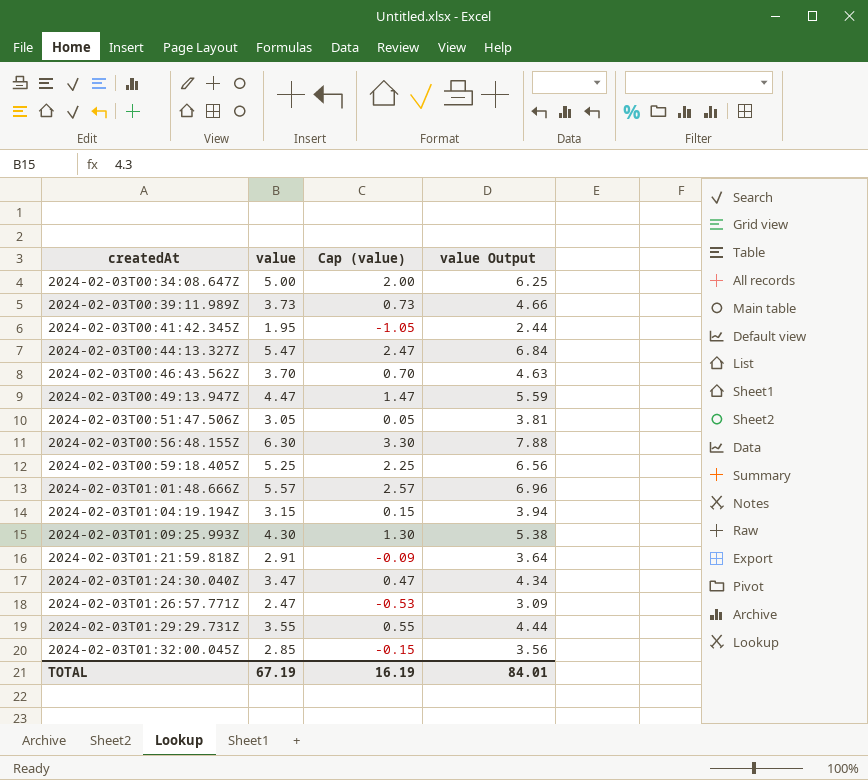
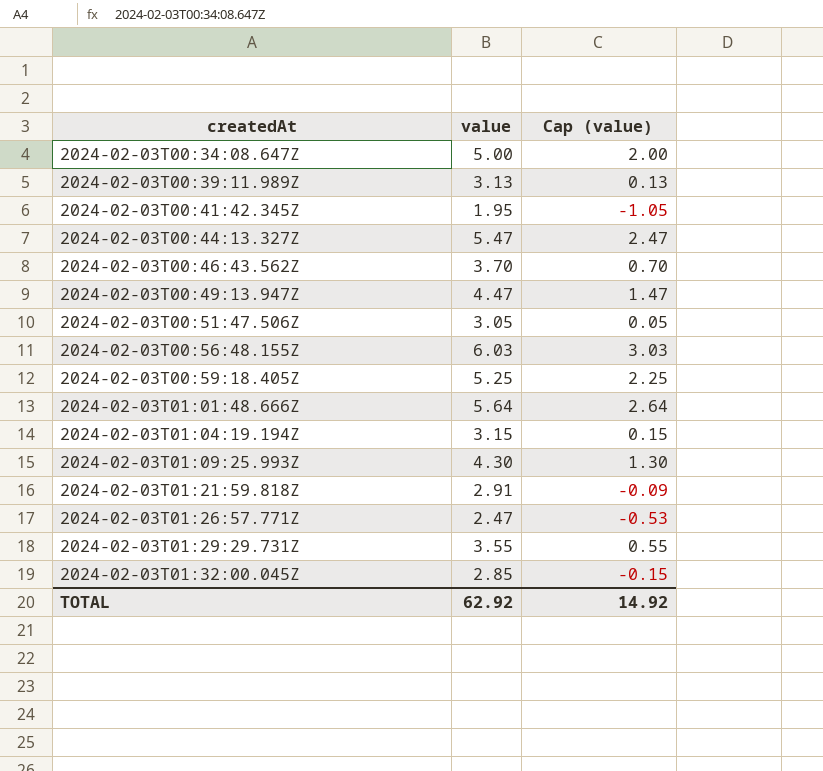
column value Output | formula: [value] * 1.25 -> none
row 2024-02-03T01:24:30.040Z: 3.47 | 0.47 | 4.34 -> none
2024-02-03T00:39:11.989Z | value: 3.73 -> 3.13
2024-02-03T00:39:11.989Z | Cap (value): 0.73 -> 0.13
2024-02-03T00:56:48.155Z | value: 6.30 -> 6.03
2024-02-03T00:56:48.155Z | Cap (value): 3.30 -> 3.03
2024-02-03T01:01:48.666Z | value: 5.57 -> 5.64
2024-02-03T01:01:48.666Z | Cap (value): 2.57 -> 2.64
TOTAL | value: 67.19 -> 62.92
TOTAL | Cap (value): 16.19 -> 14.92

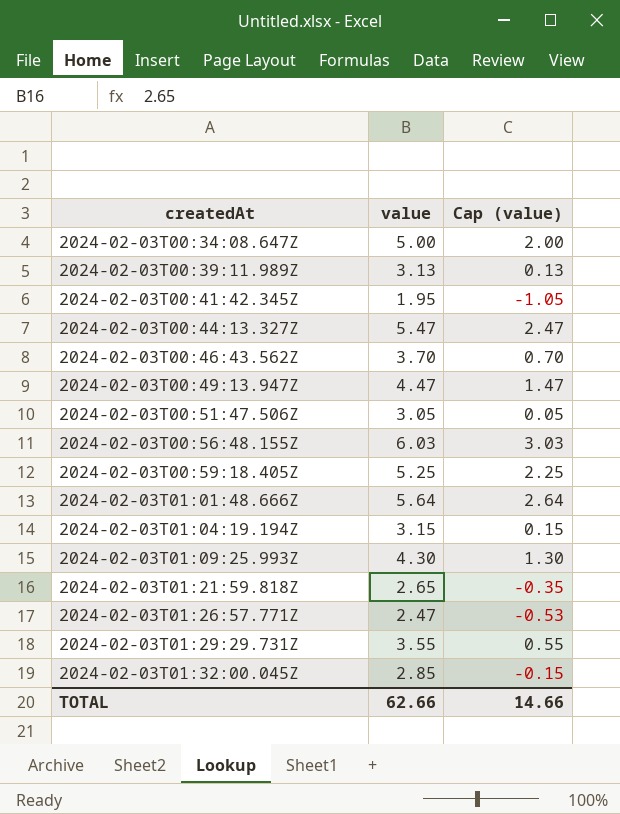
2024-02-03T01:21:59.818Z | value: 2.91 -> 2.65
2024-02-03T01:21:59.818Z | Cap (value): -0.09 -> -0.35
TOTAL | value: 62.92 -> 62.66
TOTAL | Cap (value): 14.92 -> 14.66

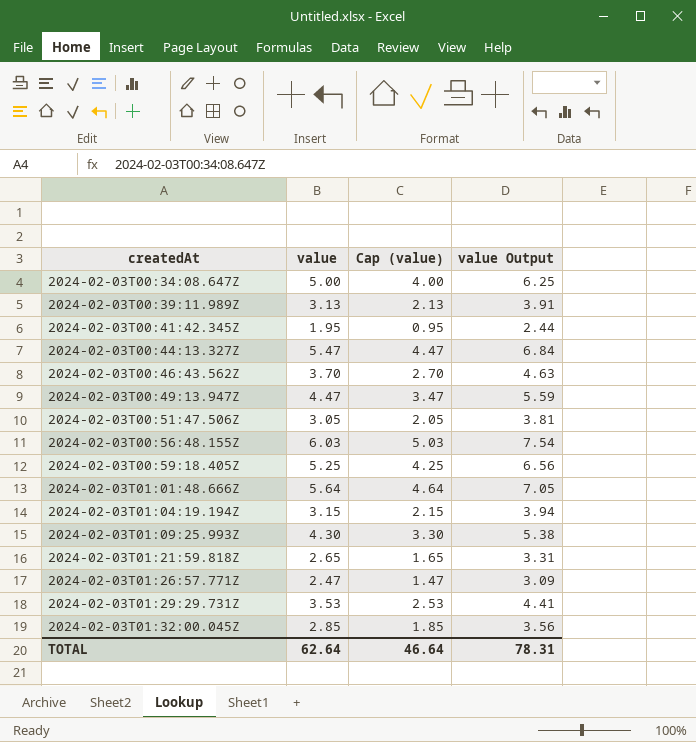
column Cap (value) | formula: [value] - 3 -> [value] - 1
column value Output | formula: none -> [value] * 1.25
2024-02-03T01:29:29.731Z | value: 3.55 -> 3.53
TOTAL | value: 62.66 -> 62.64
TOTAL | Cap (value): 14.66 -> 46.64

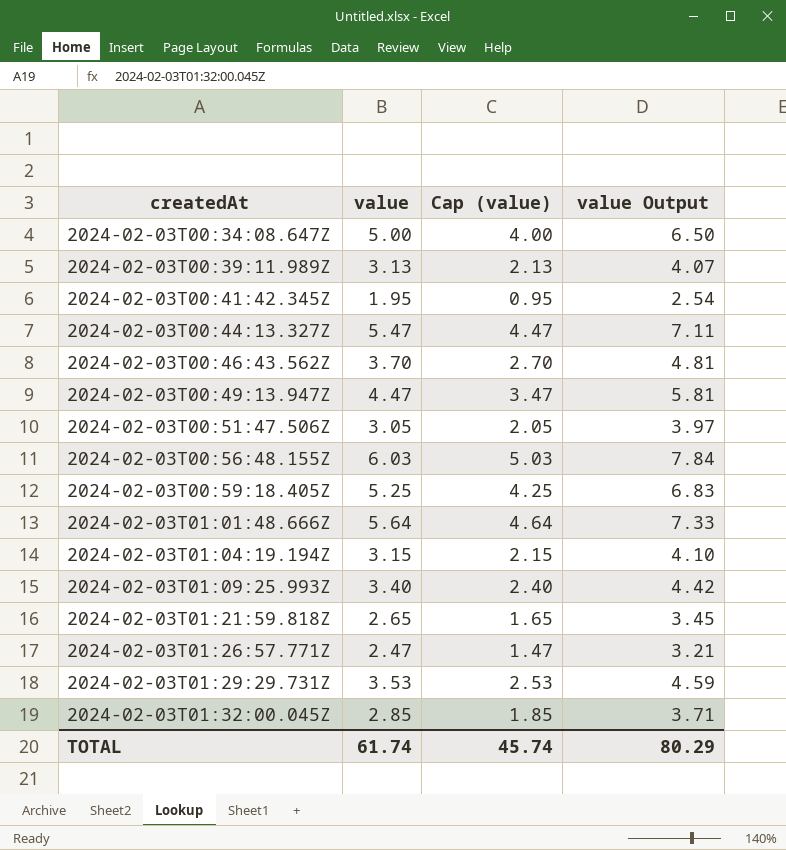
column value Output | formula: [value] * 1.25 -> [value] * 1.3
2024-02-03T01:09:25.993Z | value: 4.30 -> 3.40
2024-02-03T01:09:25.993Z | Cap (value): 3.30 -> 2.40
TOTAL | value: 62.64 -> 61.74
TOTAL | Cap (value): 46.64 -> 45.74
TOTAL | value Output: 78.31 -> 80.29

